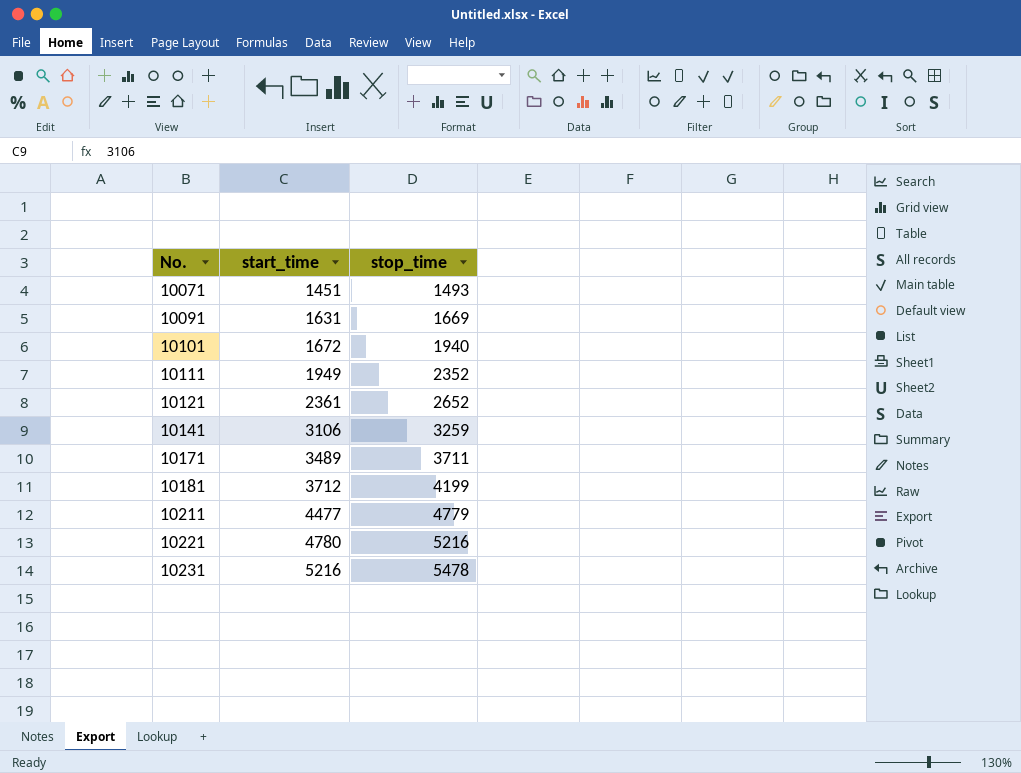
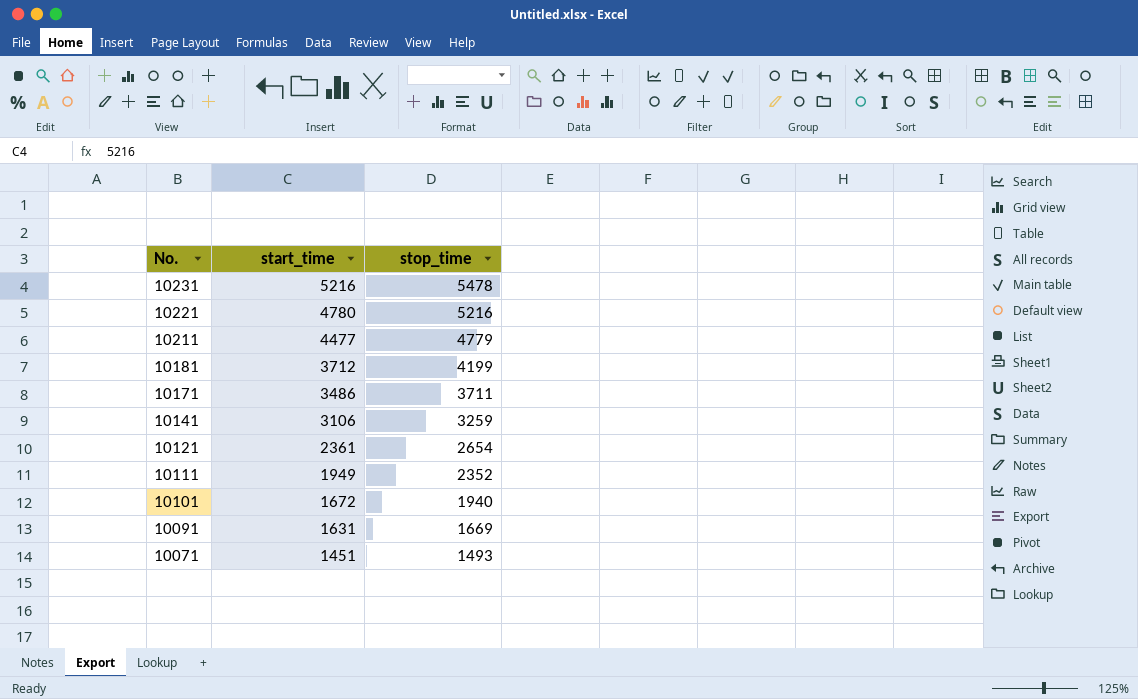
row order: No. ascending -> No. descending
10171 | start_time: 3489 -> 3486
10121 | stop_time: 2652 -> 2654

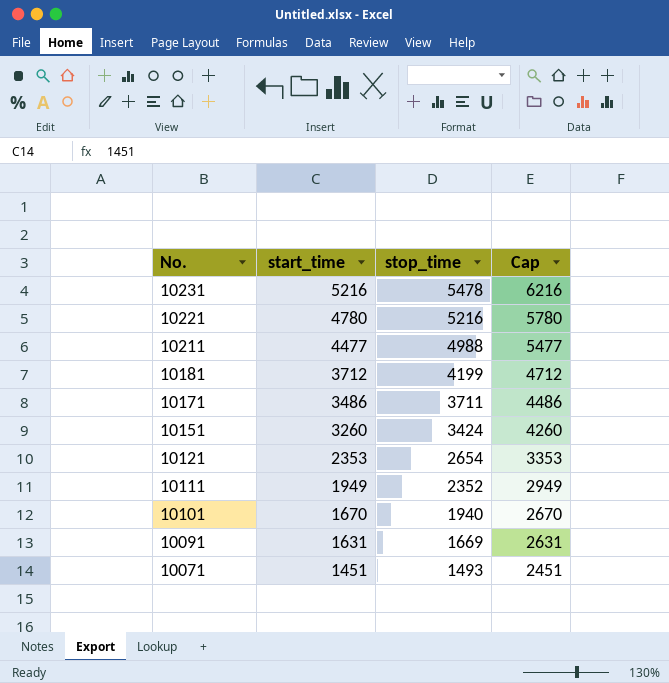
column Cap | formula: none -> [start_time] + 1000
row 10141: 3106 | 3259 -> none
10211 | stop_time: 4779 -> 4988
row 10151: none -> 3260 | 3424 | 4260
10121 | start_time: 2361 -> 2353
10101 | start_time: 1672 -> 1670

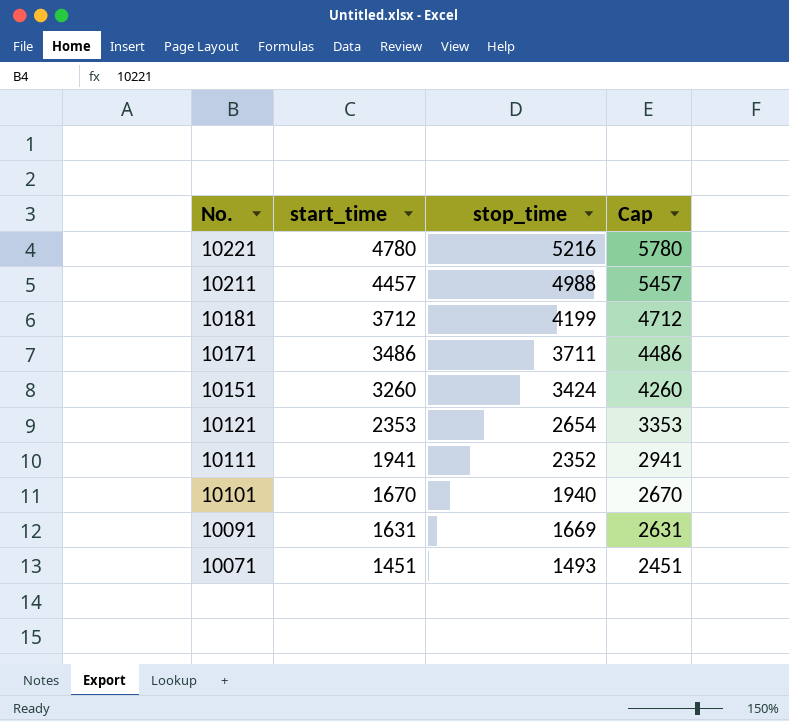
row 10231: 5216 | 5478 | 6216 -> none
10211 | start_time: 4477 -> 4457
10211 | Cap: 5477 -> 5457
10111 | start_time: 1949 -> 1941
10111 | Cap: 2949 -> 2941

